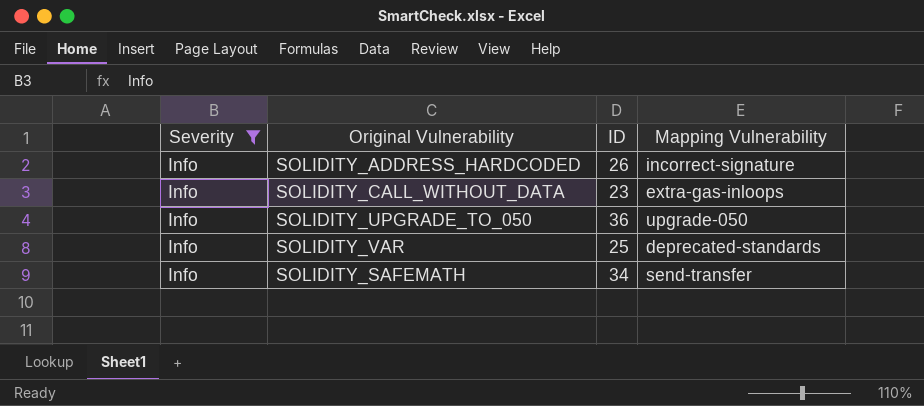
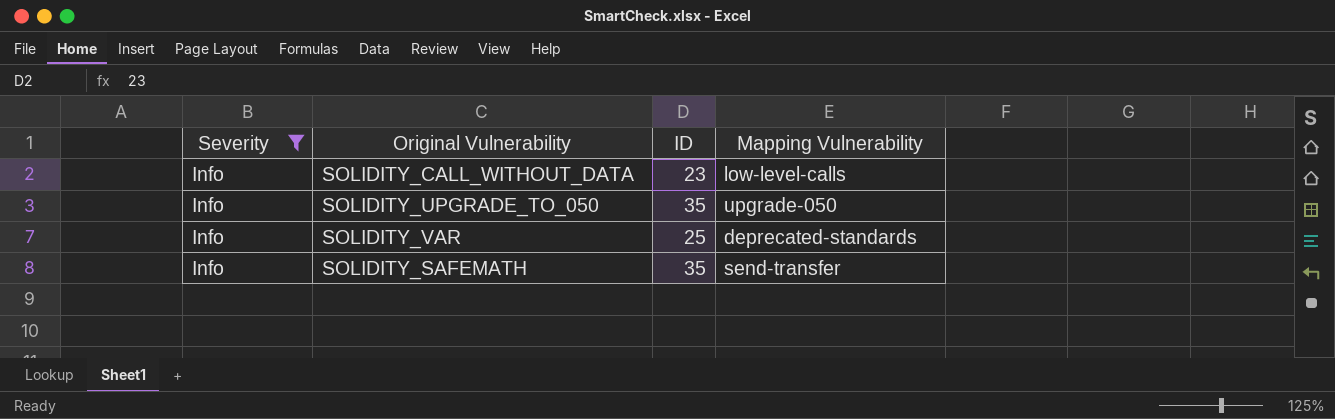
row SOLIDITY_ADDRESS_HARDCODED: Info | 26 | incorrect-signature -> none
SOLIDITY_CALL_WITHOUT_DATA | Mapping Vulnerability: extra-gas-inloops -> low-level-calls
SOLIDITY_UPGRADE_TO_050 | ID: 36 -> 35
SOLIDITY_SAFEMATH | ID: 34 -> 35

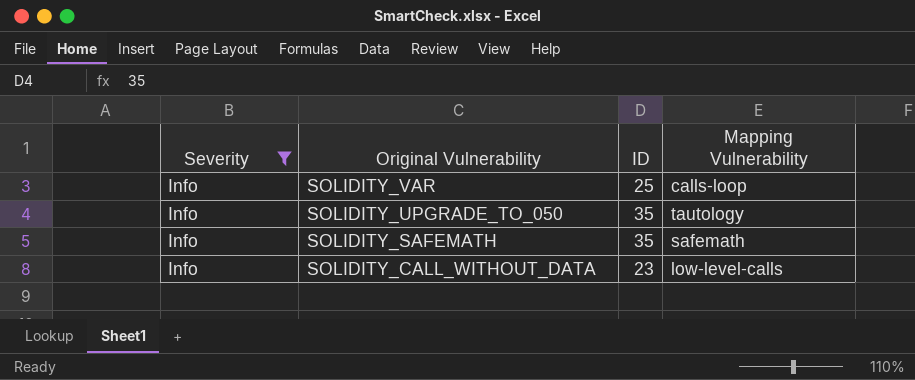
row order: none -> Original Vulnerability descending
SOLIDITY_VAR | Mapping Vulnerability: deprecated-standards -> calls-loop
SOLIDITY_UPGRADE_TO_050 | Mapping Vulnerability: upgrade-050 -> tautology
SOLIDITY_SAFEMATH | Mapping Vulnerability: send-transfer -> safemath

